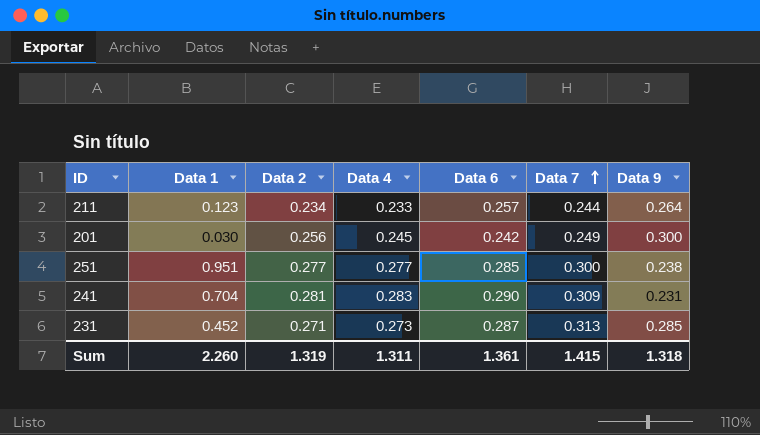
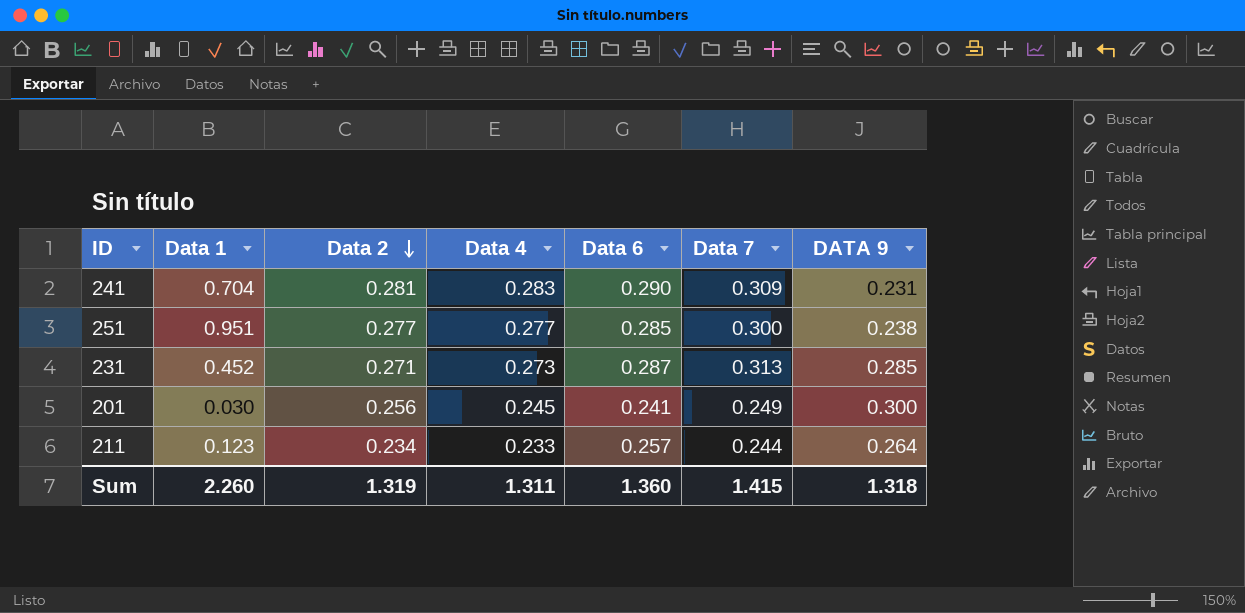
row order: Data 7 ascending -> Data 2 descending
column name: Data 9 -> DATA 9
201 | Data 6: 0.242 -> 0.241
Sum | Data 6: 1.361 -> 1.360

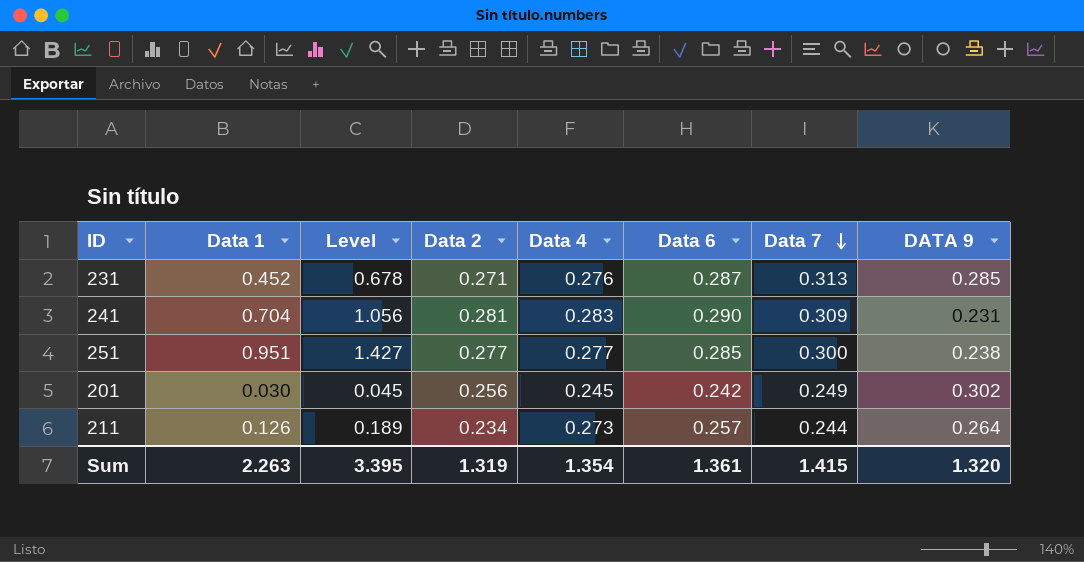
row order: Data 2 descending -> Data 7 descending
column Level | formula: none -> [Data 1] * 1.5
231 | Data 4: 0.273 -> 0.276
201 | Data 6: 0.241 -> 0.242
201 | DATA 9: 0.300 -> 0.302
211 | Data 1: 0.123 -> 0.126
211 | Data 4: 0.233 -> 0.273
Sum | Data 1: 2.260 -> 2.263
Sum | Data 4: 1.311 -> 1.354
Sum | Data 6: 1.360 -> 1.361
Sum | DATA 9: 1.318 -> 1.320

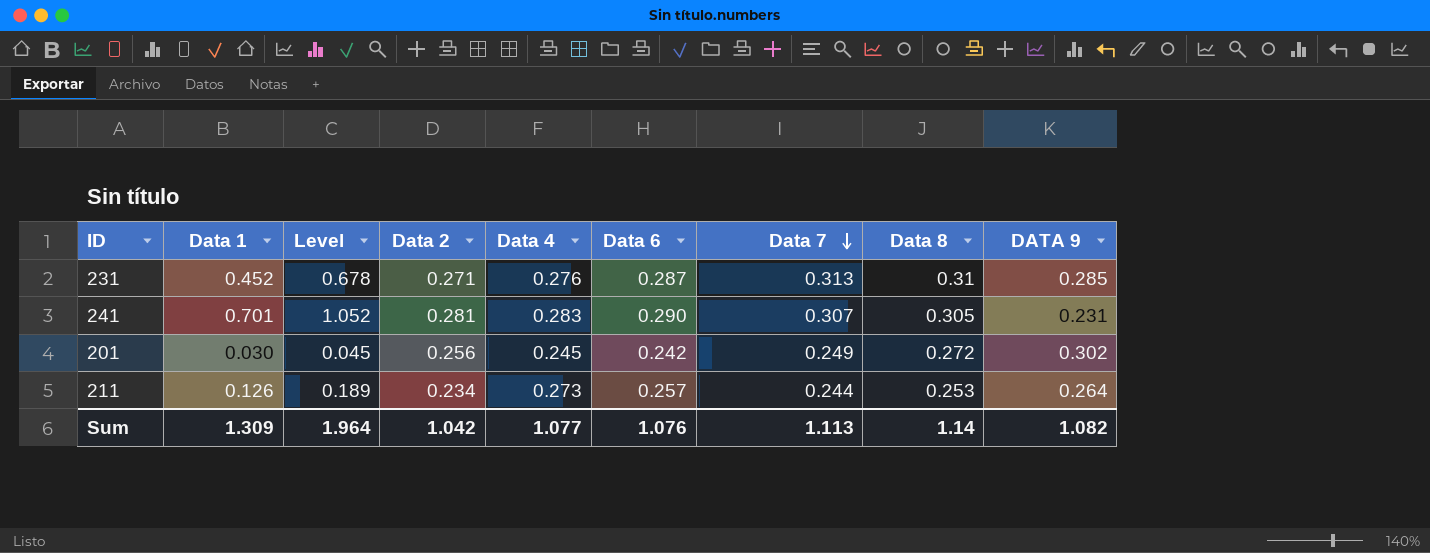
column Data 8 | position: none -> 8
row 251: 0.951 | 1.427 | 0.277 | 0.277 | 0.285 | 0.300 | 0.238 -> none
241 | Data 1: 0.704 -> 0.701
241 | Level: 1.056 -> 1.052
241 | Data 7: 0.309 -> 0.307
Sum | Data 1: 2.263 -> 1.309
Sum | Level: 3.395 -> 1.964
Sum | Data 2: 1.319 -> 1.042
Sum | Data 4: 1.354 -> 1.077
Sum | Data 6: 1.361 -> 1.076
Sum | Data 7: 1.415 -> 1.113
Sum | DATA 9: 1.320 -> 1.082

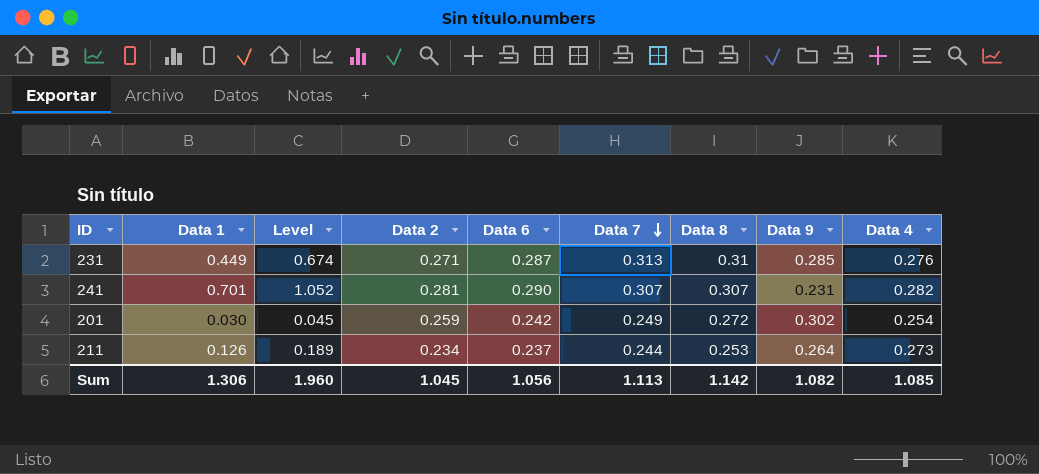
column name: DATA 9 -> Data 9
column Data 4 | position: 5 -> 9
231 | Data 1: 0.452 -> 0.449
231 | Level: 0.678 -> 0.674
241 | Data 8: 0.305 -> 0.307
241 | Data 4: 0.283 -> 0.282
201 | Data 2: 0.256 -> 0.259
201 | Data 4: 0.245 -> 0.254
211 | Data 6: 0.257 -> 0.237
Sum | Data 1: 1.309 -> 1.306
Sum | Level: 1.964 -> 1.960
Sum | Data 2: 1.042 -> 1.045
Sum | Data 6: 1.076 -> 1.056
Sum | Data 8: 1.14 -> 1.142
Sum | Data 4: 1.077 -> 1.085

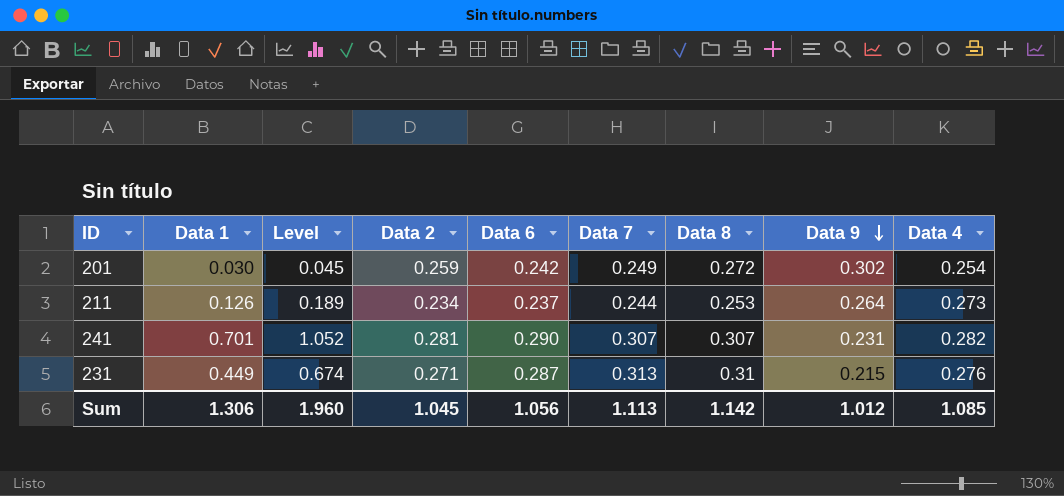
row order: Data 7 descending -> Data 9 descending
231 | Data 9: 0.285 -> 0.215
Sum | Data 9: 1.082 -> 1.012

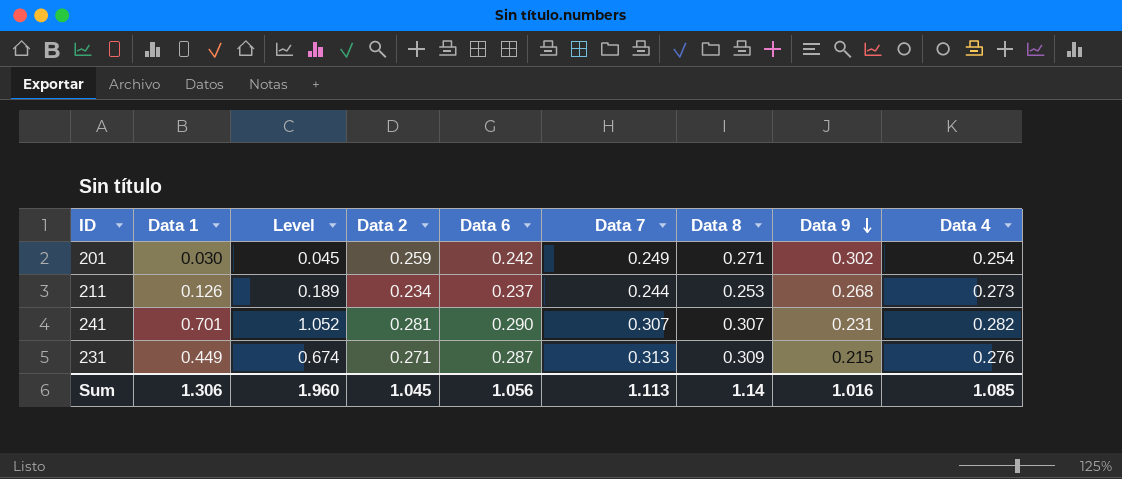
201 | Data 8: 0.272 -> 0.271
211 | Data 9: 0.264 -> 0.268
231 | Data 8: 0.31 -> 0.309
Sum | Data 8: 1.142 -> 1.14
Sum | Data 9: 1.012 -> 1.016

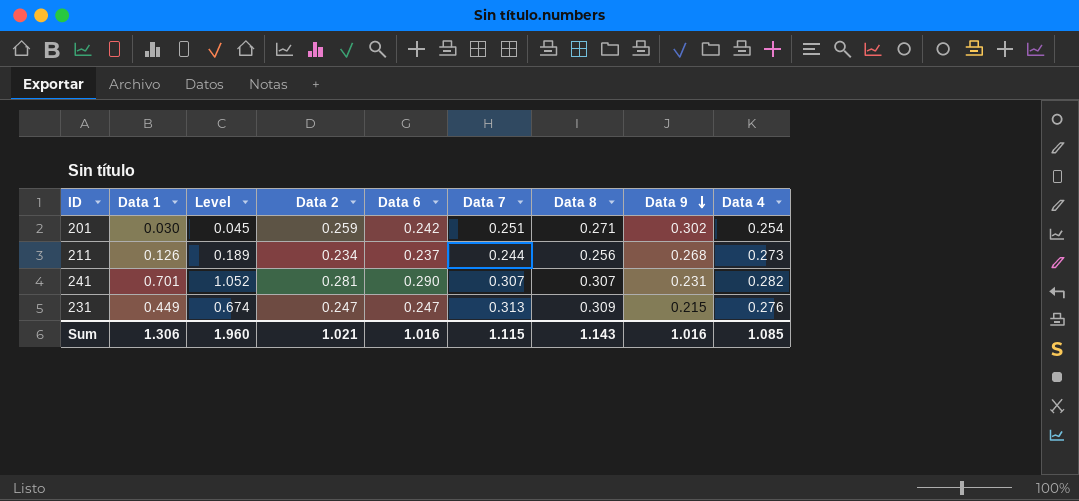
201 | Data 7: 0.249 -> 0.251
211 | Data 8: 0.253 -> 0.256
231 | Data 2: 0.271 -> 0.247
231 | Data 6: 0.287 -> 0.247
Sum | Data 2: 1.045 -> 1.021
Sum | Data 6: 1.056 -> 1.016
Sum | Data 7: 1.113 -> 1.115
Sum | Data 8: 1.14 -> 1.143

